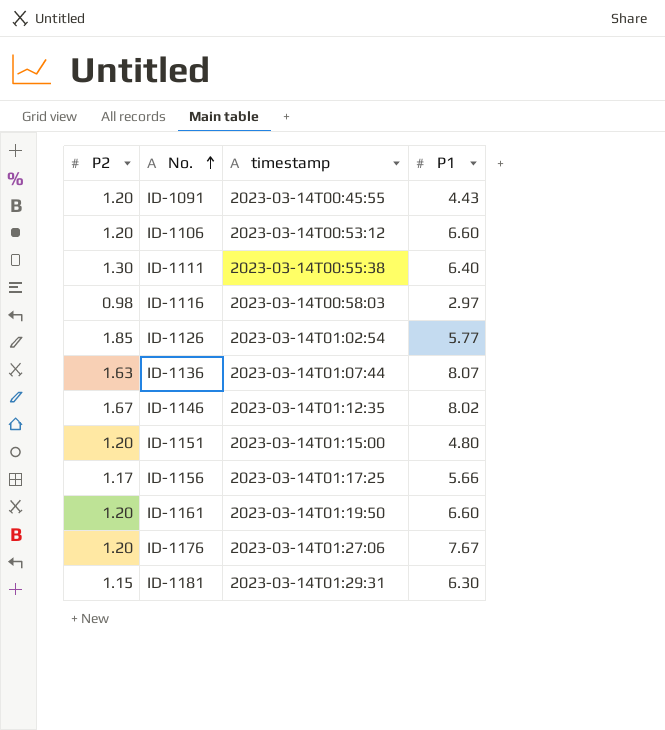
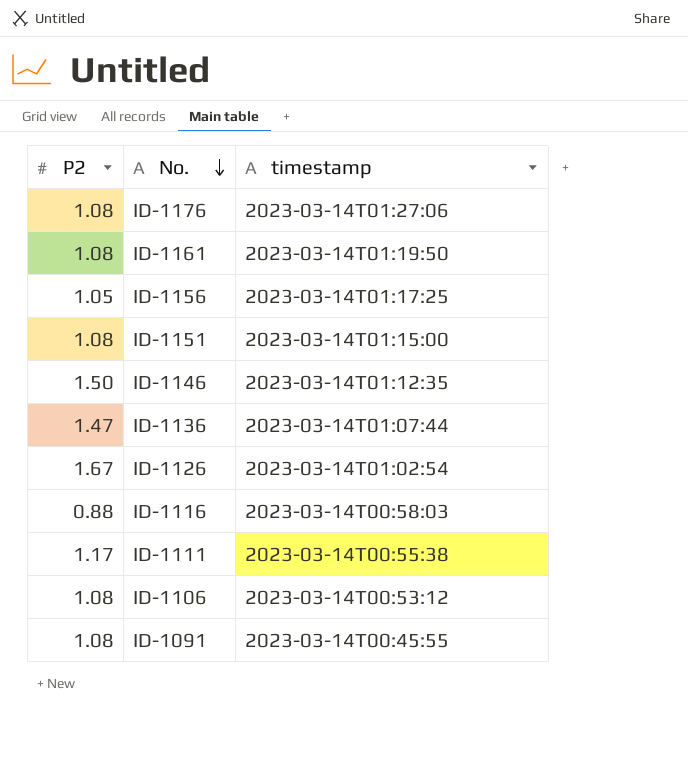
row order: No. ascending -> No. descending
column P1 | position: 4 -> none
row ID-1181: 1.15 | 2023-03-14T01:29:31 | 6.30 -> none
ID-1176 | P2: 1.20 -> 1.08
ID-1161 | P2: 1.20 -> 1.08
ID-1156 | P2: 1.17 -> 1.05
ID-1151 | P2: 1.20 -> 1.08
ID-1146 | P2: 1.67 -> 1.50
ID-1136 | P2: 1.63 -> 1.47
ID-1126 | P2: 1.85 -> 1.67
ID-1116 | P2: 0.98 -> 0.88
ID-1111 | P2: 1.30 -> 1.17
ID-1106 | P2: 1.20 -> 1.08
ID-1091 | P2: 1.20 -> 1.08

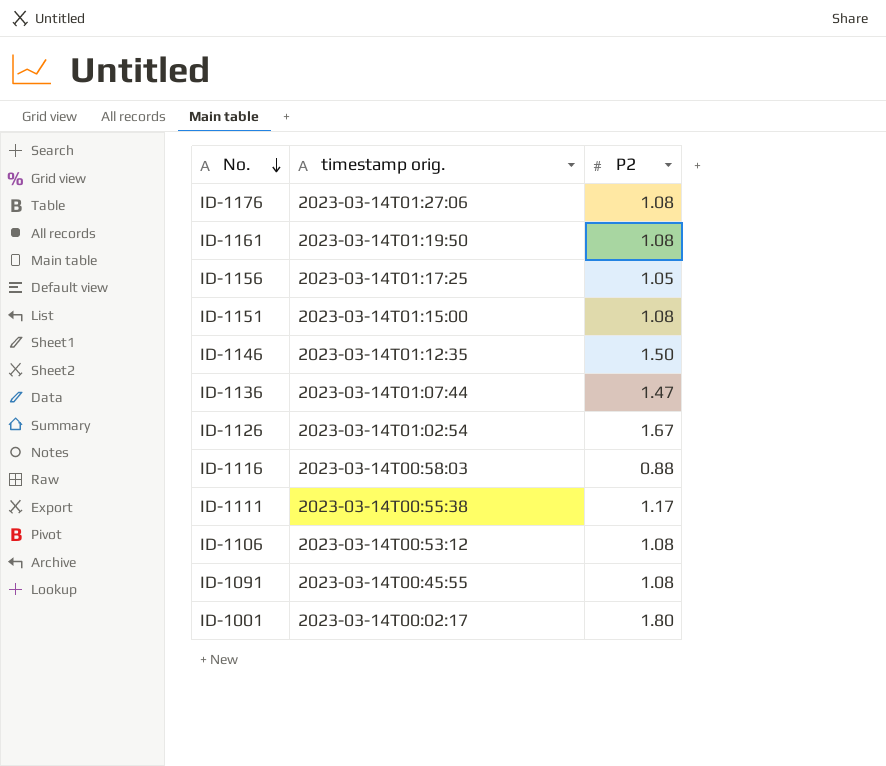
column name: timestamp -> timestamp orig.
column P2 | position: 1 -> 3
row ID-1001: none -> 2023-03-14T00:02:17 | 1.80

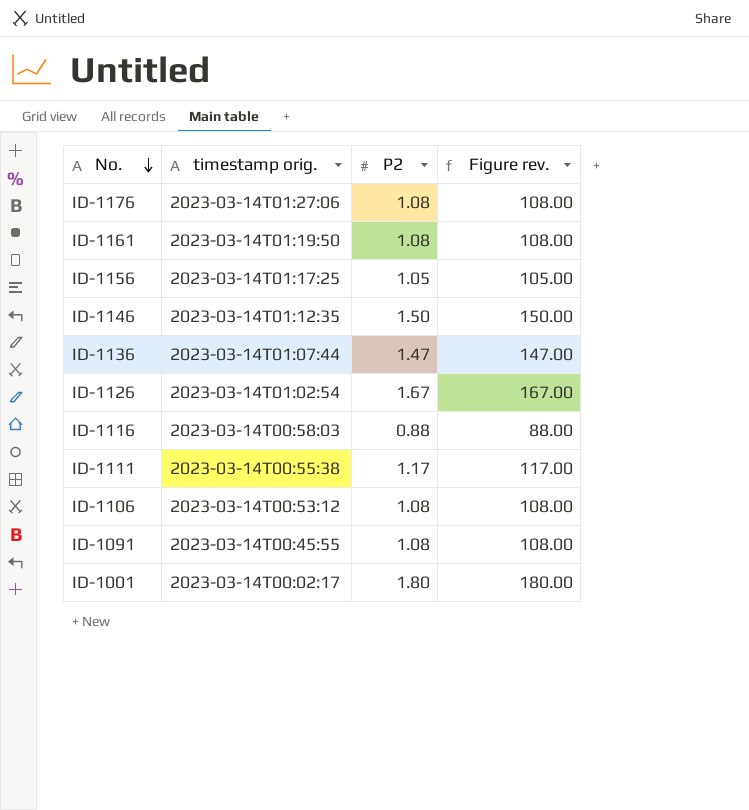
column Figure rev. | formula: none -> [P2] * 100
row ID-1151: 2023-03-14T01:15:00 | 1.08 -> none

